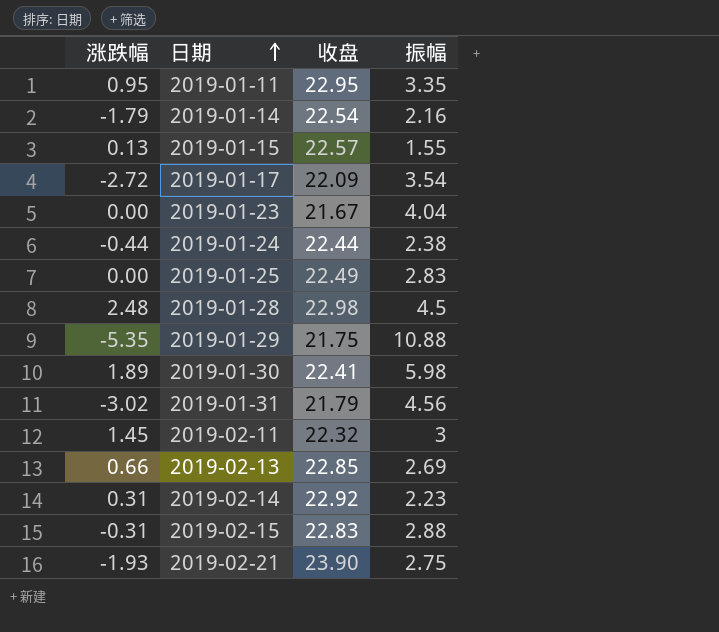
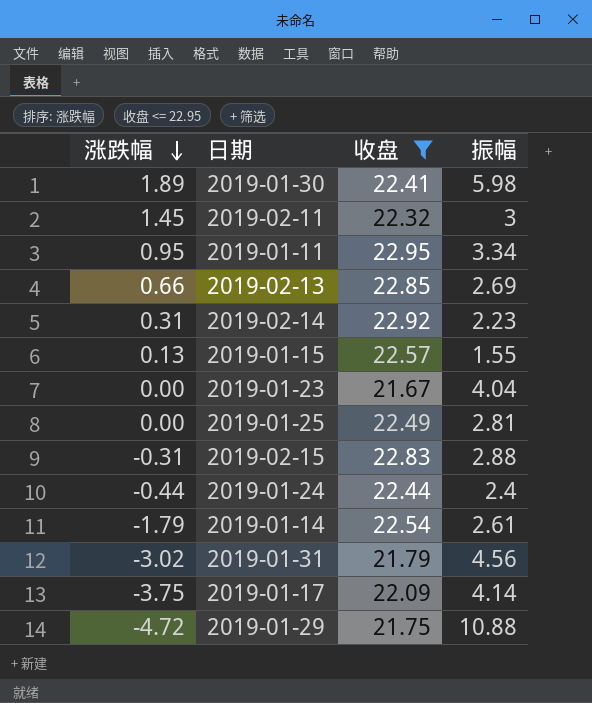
filter: none -> 收盘 <= 22.95
row order: 日期 ascending -> 涨跌幅 descending
2019-01-11 | 振幅: 3.35 -> 3.34
2019-01-25 | 振幅: 2.83 -> 2.81
2019-01-24 | 振幅: 2.38 -> 2.4
2019-01-14 | 振幅: 2.16 -> 2.61
2019-01-17 | 涨跌幅: -2.72 -> -3.75
2019-01-17 | 振幅: 3.54 -> 4.14
2019-01-29 | 涨跌幅: -5.35 -> -4.72

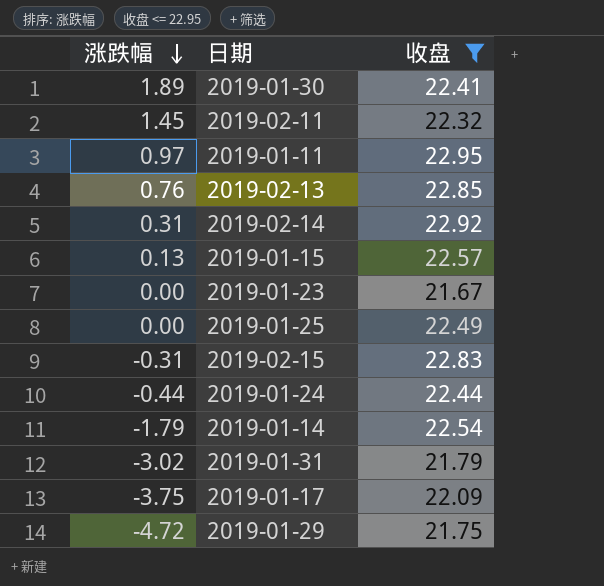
column 振幅 | position: 4 -> none
2019-01-11 | 涨跌幅: 0.95 -> 0.97
2019-02-13 | 涨跌幅: 0.66 -> 0.76

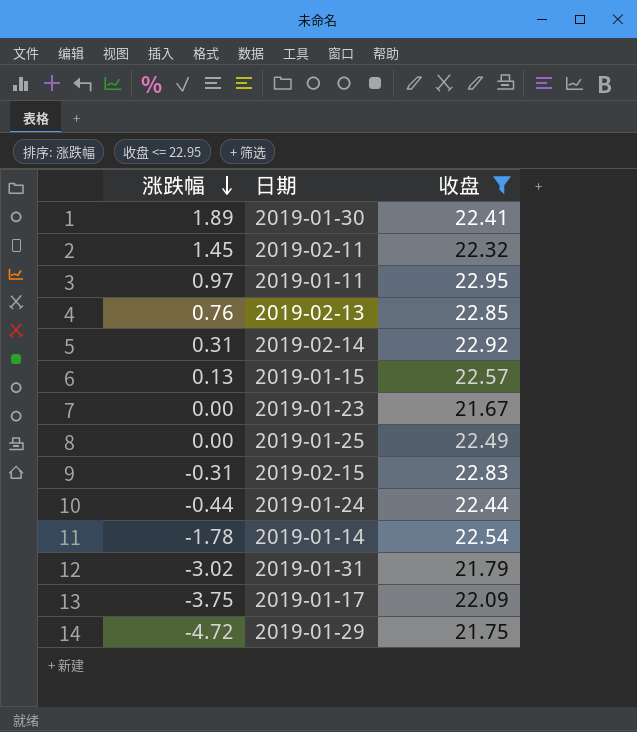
2019-01-14 | 涨跌幅: -1.79 -> -1.78

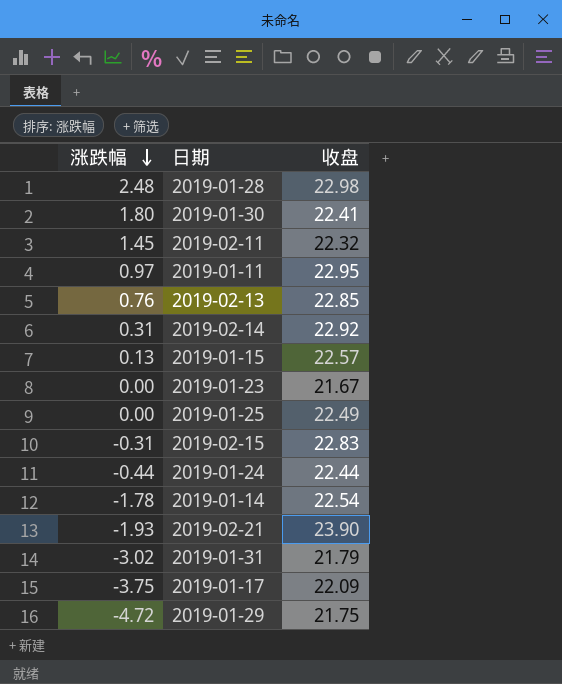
filter: 收盘 <= 22.95 -> none
2019-01-30 | 涨跌幅: 1.89 -> 1.80

